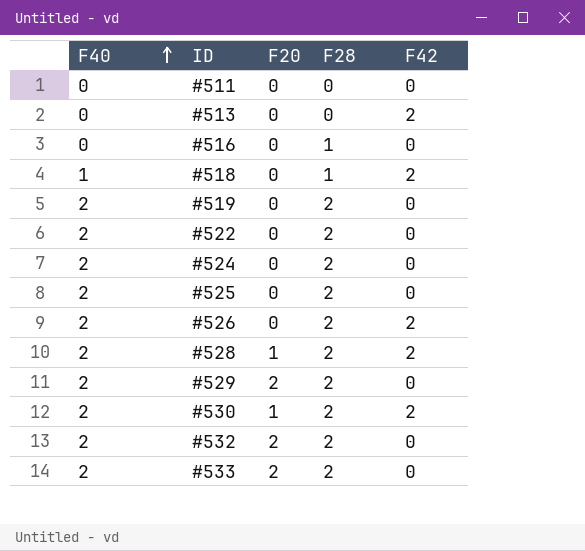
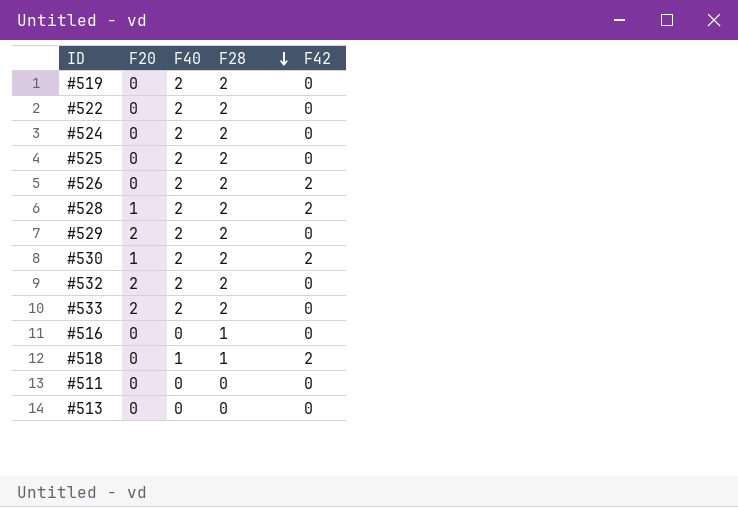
row order: F40 ascending -> F28 descending
column F40 | position: 1 -> 3
#513 | F42: 2 -> 0

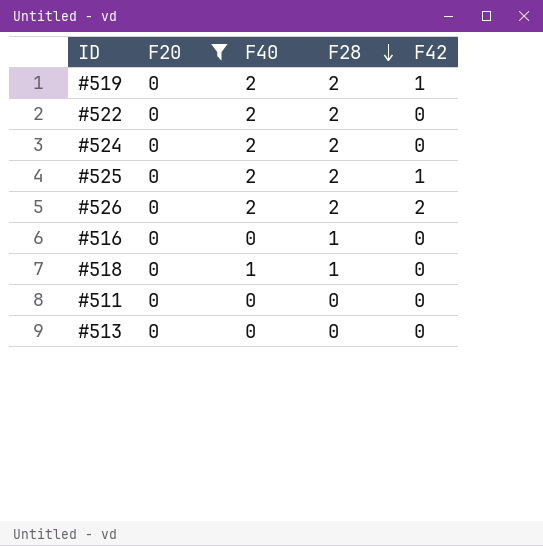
filter: none -> F20 = 0
#519 | F42: 0 -> 1
#525 | F42: 0 -> 1
#518 | F42: 2 -> 0

